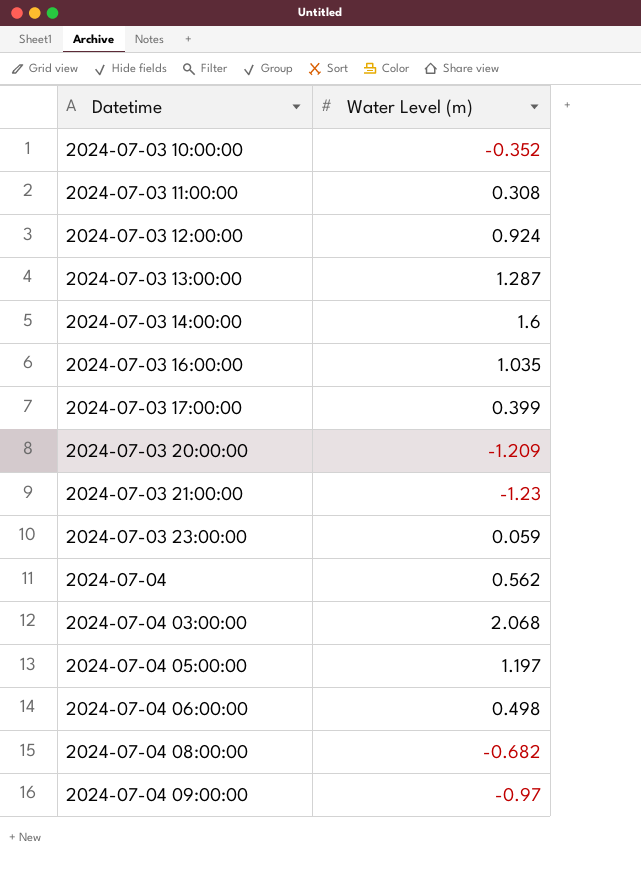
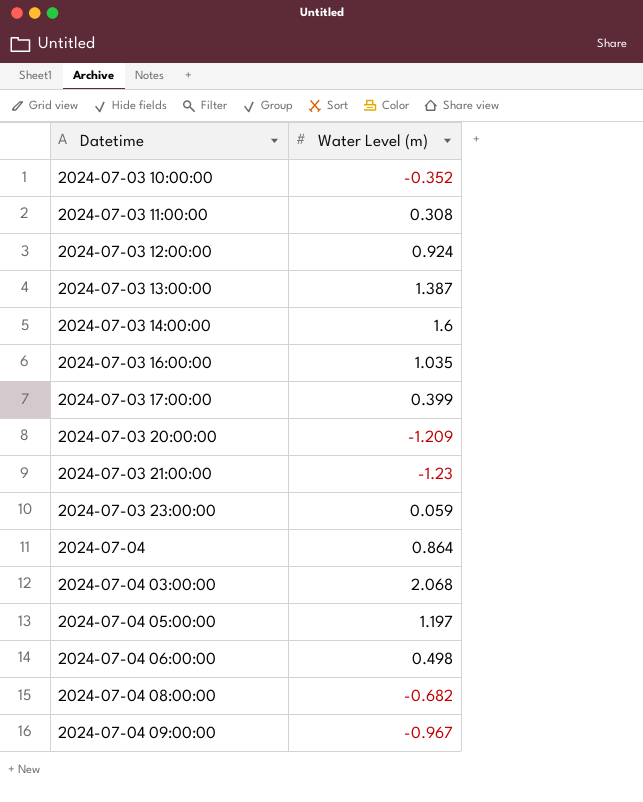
2024-07-03 13:00:00 | Water Level (m): 1.287 -> 1.387
2024-07-04 | Water Level (m): 0.562 -> 0.864
2024-07-04 09:00:00 | Water Level (m): -0.97 -> -0.967

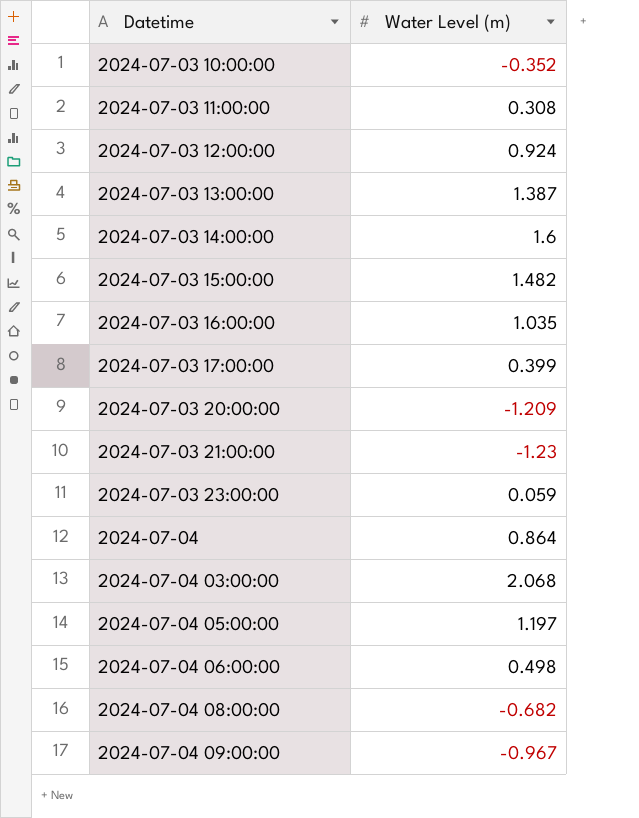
row 2024-07-03 15:00:00: none -> 1.482

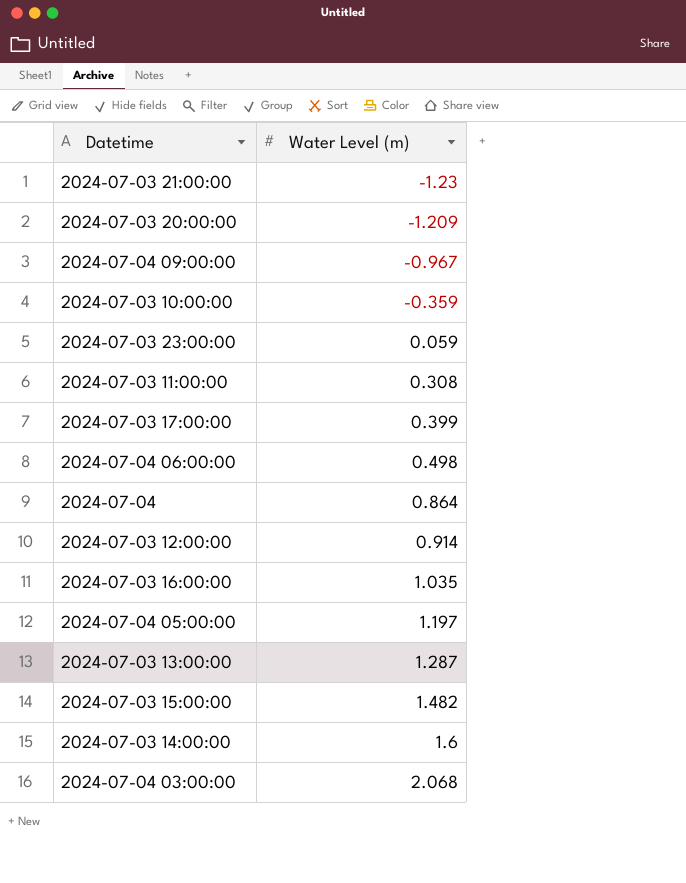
row order: Datetime ascending -> Water Level (m) ascending
row 2024-07-04 08:00:00: -0.682 -> none
2024-07-03 10:00:00 | Water Level (m): -0.352 -> -0.359
2024-07-03 12:00:00 | Water Level (m): 0.924 -> 0.914
2024-07-03 13:00:00 | Water Level (m): 1.387 -> 1.287

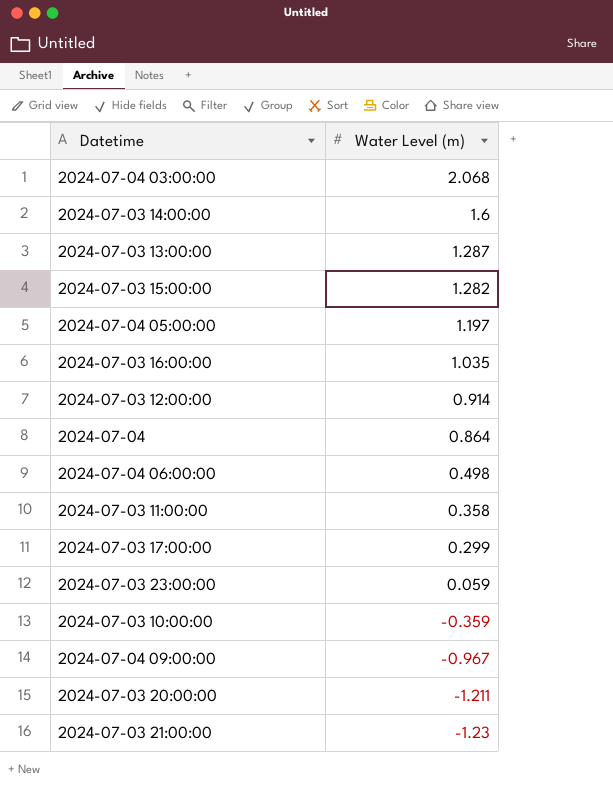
row order: Water Level (m) ascending -> Water Level (m) descending
2024-07-03 15:00:00 | Water Level (m): 1.482 -> 1.282
2024-07-03 11:00:00 | Water Level (m): 0.308 -> 0.358
2024-07-03 17:00:00 | Water Level (m): 0.399 -> 0.299
2024-07-03 20:00:00 | Water Level (m): -1.209 -> -1.211

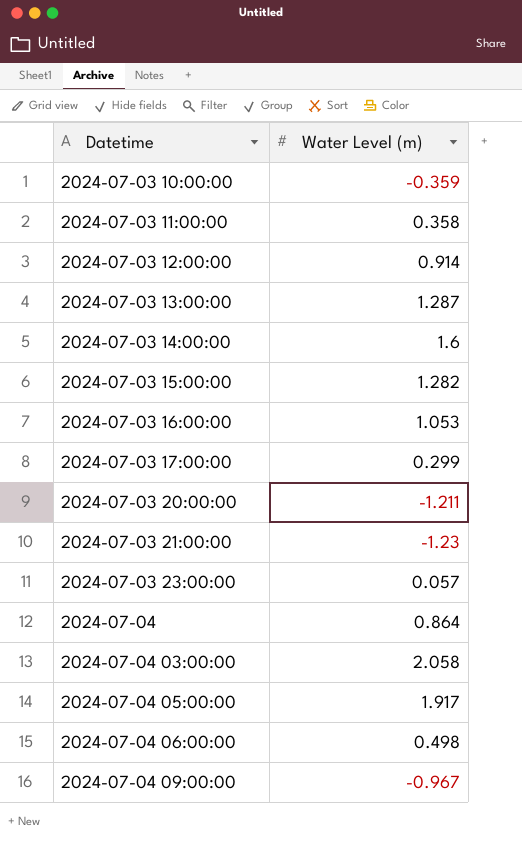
row order: Water Level (m) descending -> Datetime ascending
2024-07-03 16:00:00 | Water Level (m): 1.035 -> 1.053
2024-07-03 23:00:00 | Water Level (m): 0.059 -> 0.057
2024-07-04 03:00:00 | Water Level (m): 2.068 -> 2.058
2024-07-04 05:00:00 | Water Level (m): 1.197 -> 1.917

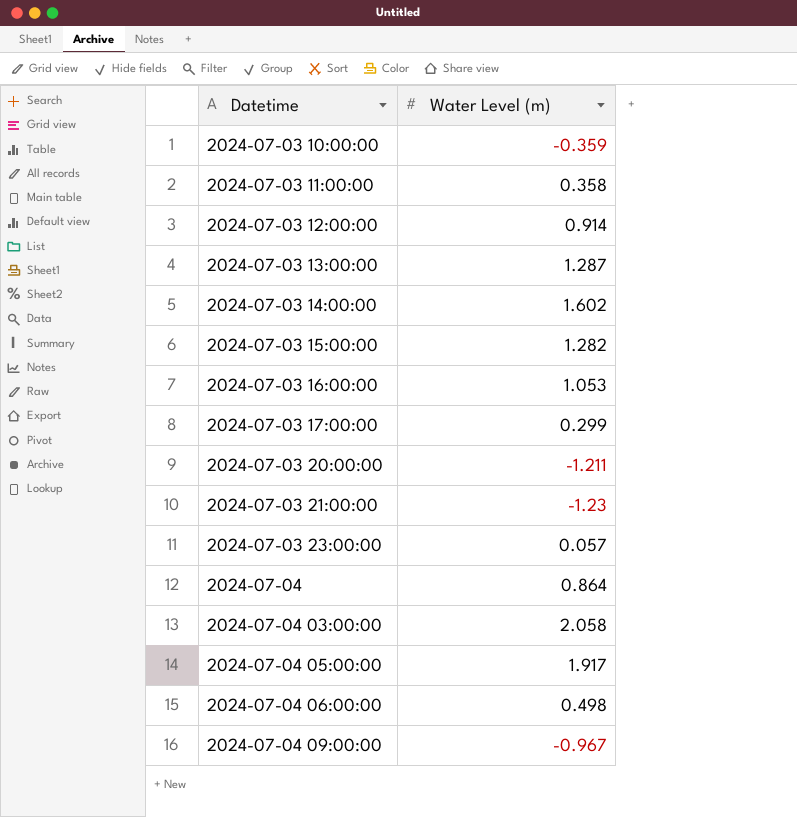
2024-07-03 14:00:00 | Water Level (m): 1.6 -> 1.602

